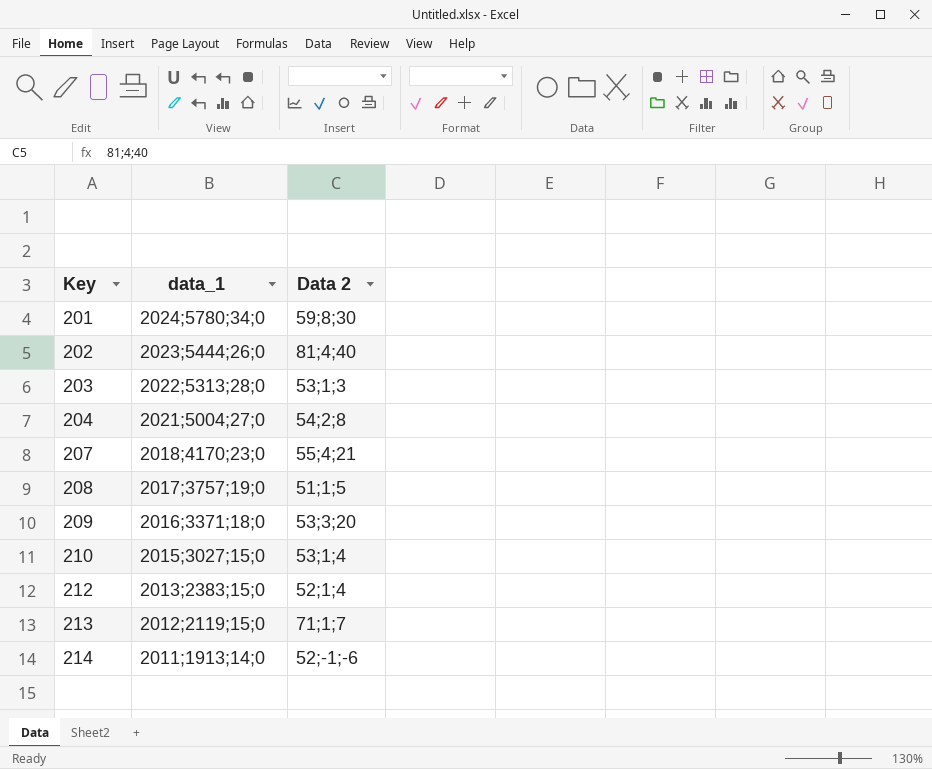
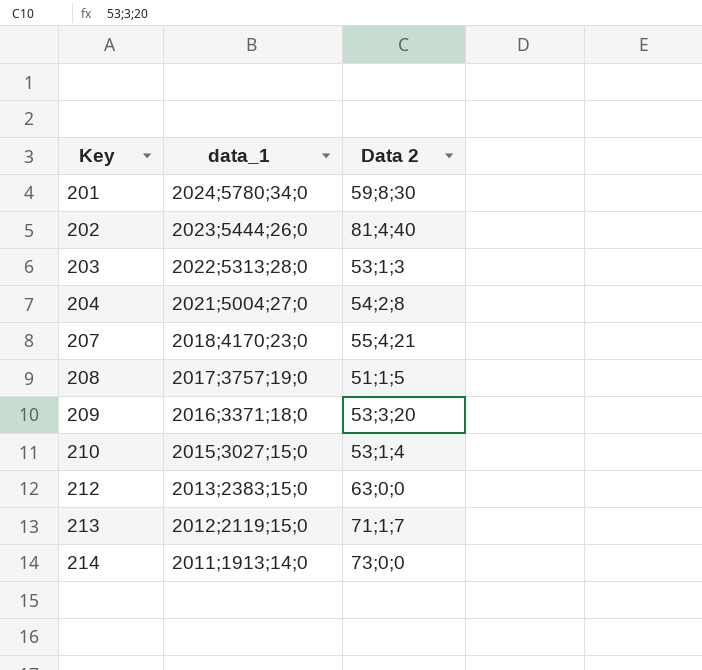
212 | Data 2: 52;1;4 -> 63;0;0
214 | Data 2: 52;-1;-6 -> 73;0;0

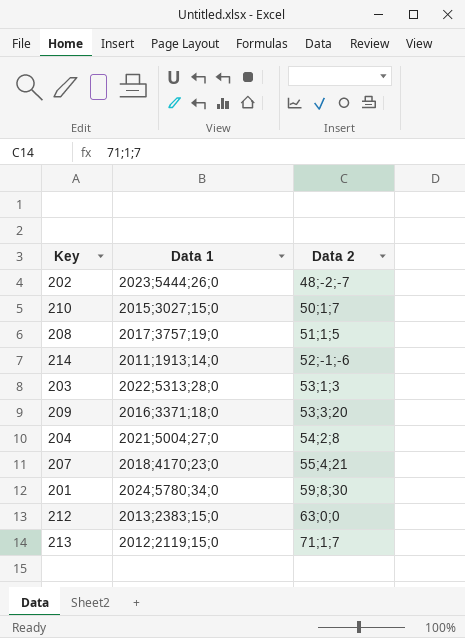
row order: Key ascending -> Data 2 ascending
column name: data_1 -> Data 1
202 | Data 2: 81;4;40 -> 48;-2;-7
210 | Data 2: 53;1;4 -> 50;1;7
214 | Data 2: 73;0;0 -> 52;-1;-6

